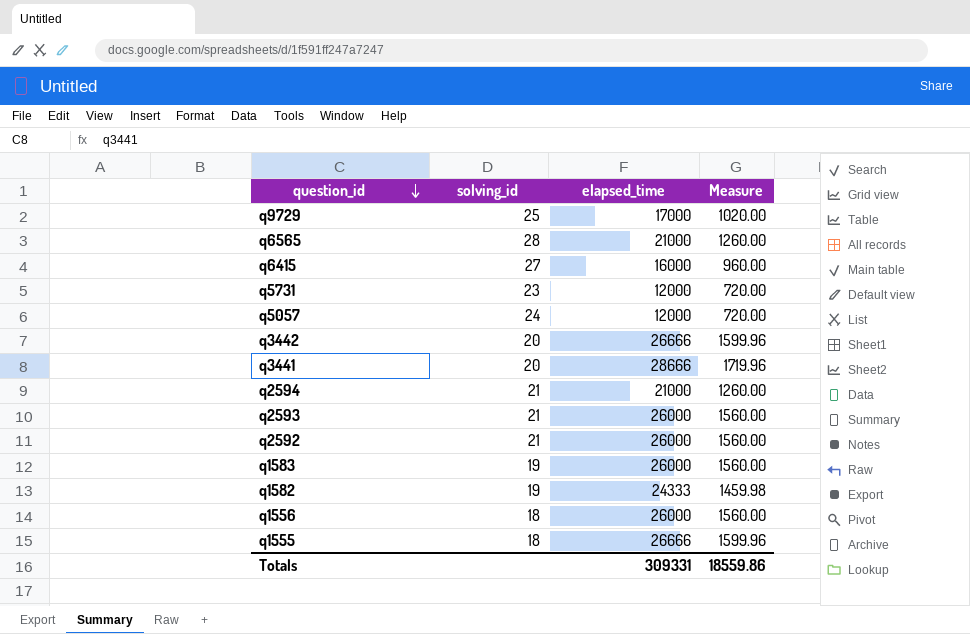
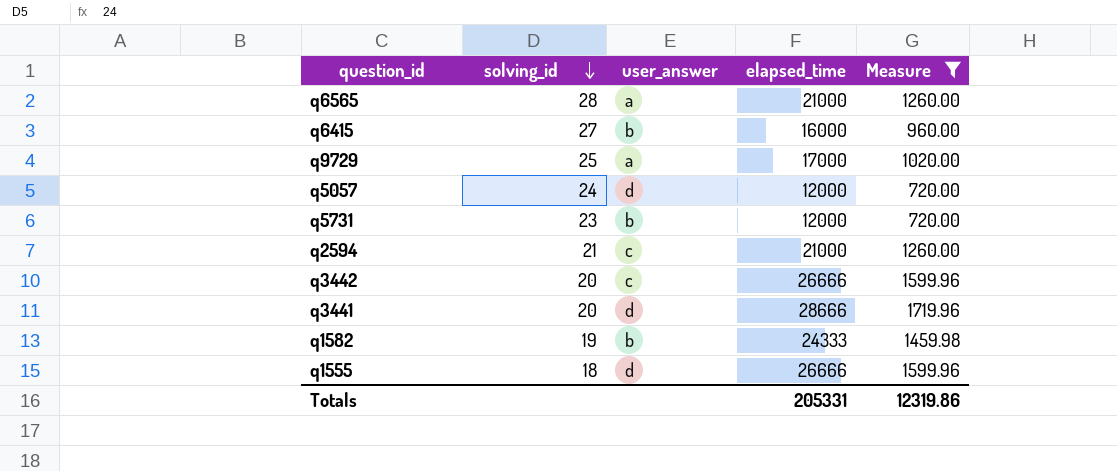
filter: none -> Measure != 1560.00
row order: question_id descending -> solving_id descending
column user_answer | position: none -> 3
Totals | elapsed_time: 309331 -> 205331
Totals | Measure: 18559.86 -> 12319.86

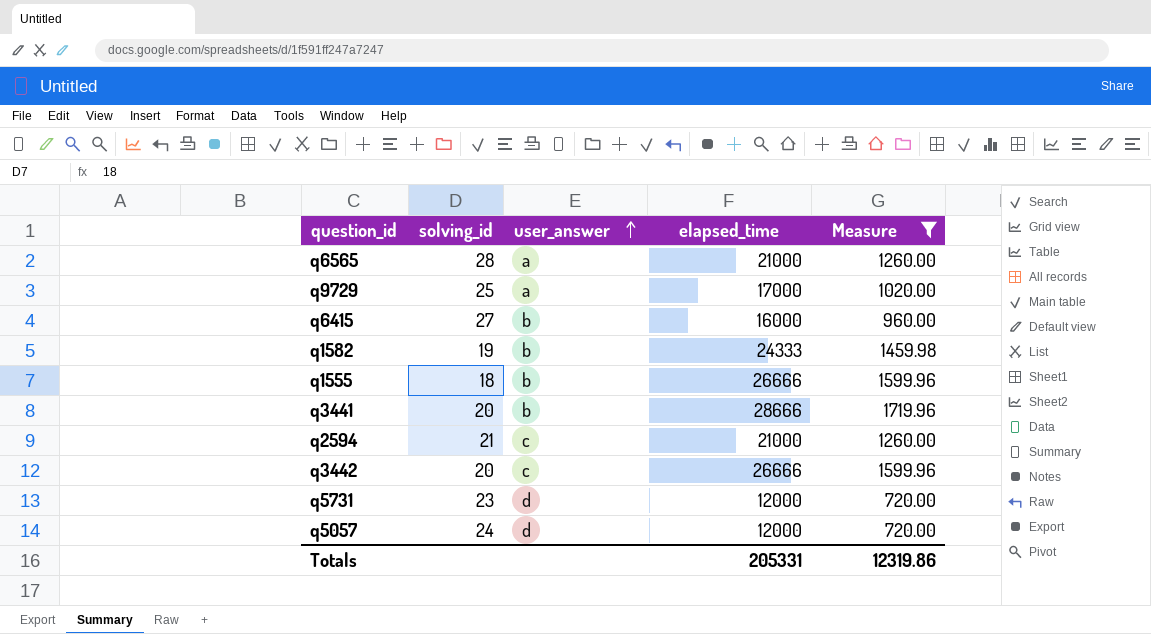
row order: solving_id descending -> user_answer ascending
q1555 | user_answer: d -> b
q3441 | user_answer: d -> b
q5731 | user_answer: b -> d

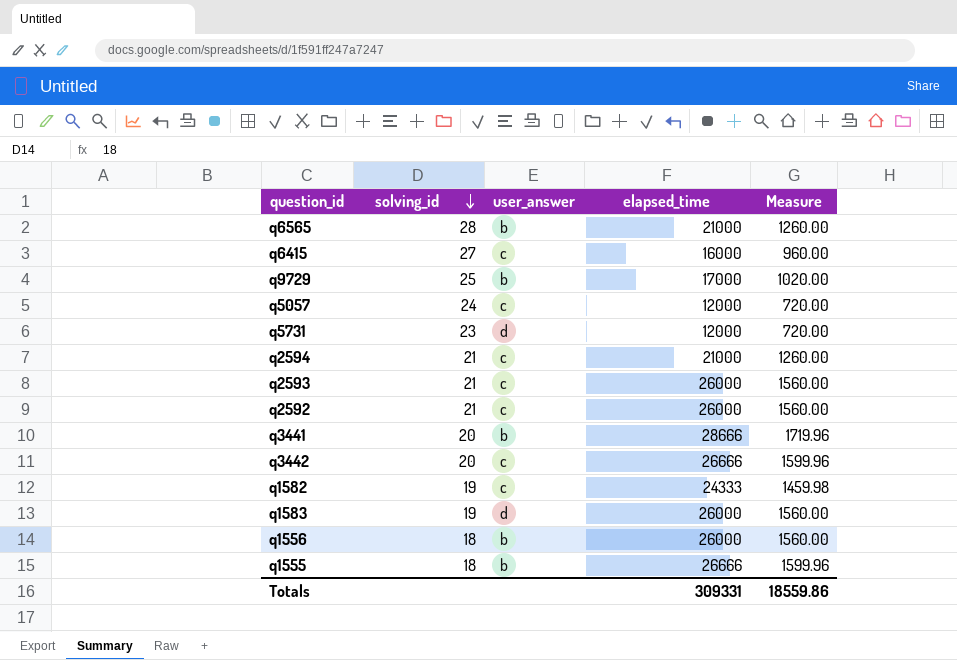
filter: Measure != 1560.00 -> none
row order: user_answer ascending -> solving_id descending
q6565 | user_answer: a -> b
q6415 | user_answer: b -> c
q9729 | user_answer: a -> b
q5057 | user_answer: d -> c
q1582 | user_answer: b -> c
Totals | elapsed_time: 205331 -> 309331
Totals | Measure: 12319.86 -> 18559.86

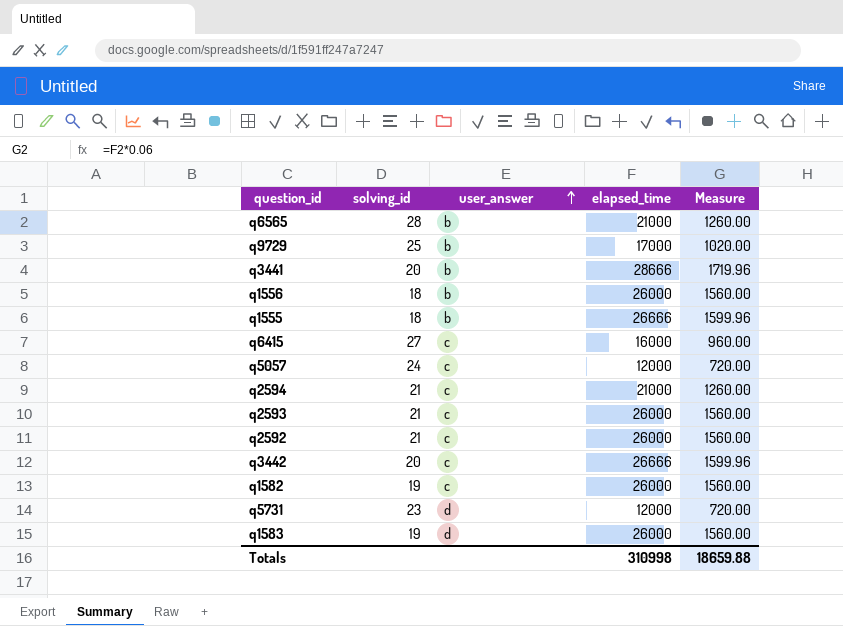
row order: solving_id descending -> user_answer ascending
q1582 | elapsed_time: 24333 -> 26000
q1582 | Measure: 1459.98 -> 1560.00
Totals | elapsed_time: 309331 -> 310998
Totals | Measure: 18559.86 -> 18659.88

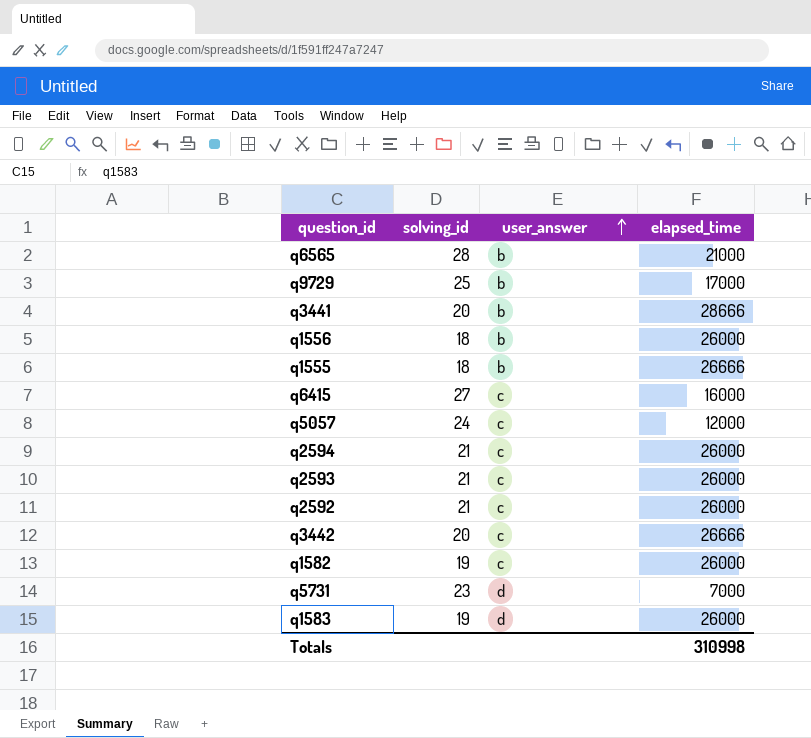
column Measure | formula: [elapsed_time] * 0.06 -> none
q2594 | elapsed_time: 21000 -> 26000
q5731 | elapsed_time: 12000 -> 7000

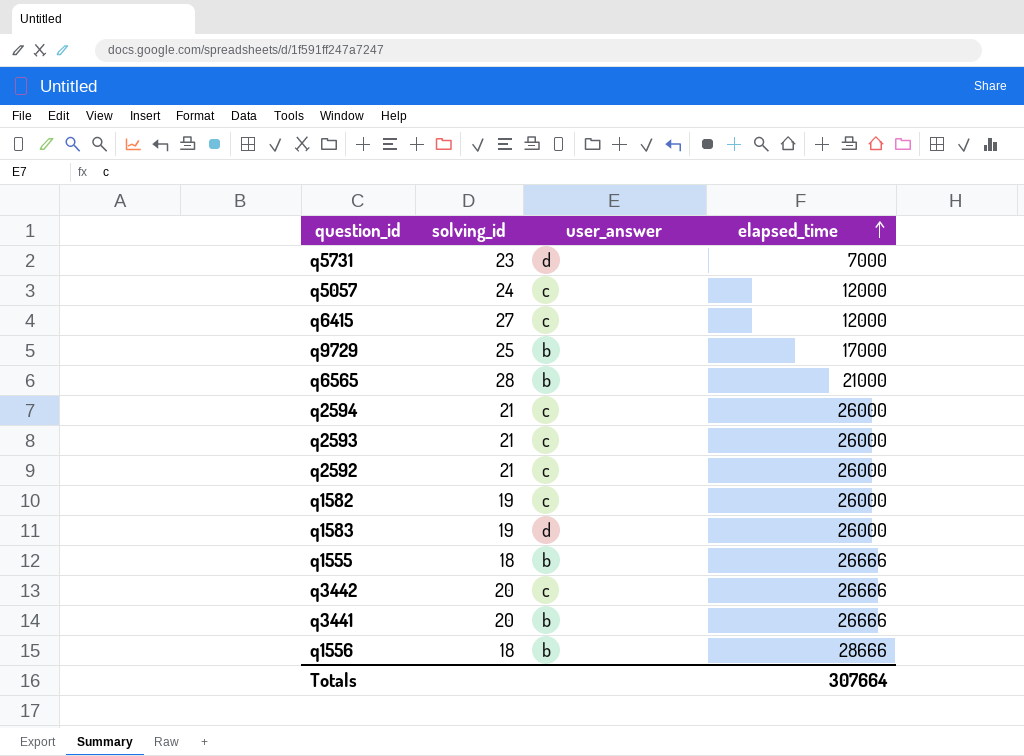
row order: user_answer ascending -> elapsed_time ascending
q6415 | elapsed_time: 16000 -> 12000
q3441 | elapsed_time: 28666 -> 26666
q1556 | elapsed_time: 26000 -> 28666
Totals | elapsed_time: 310998 -> 307664

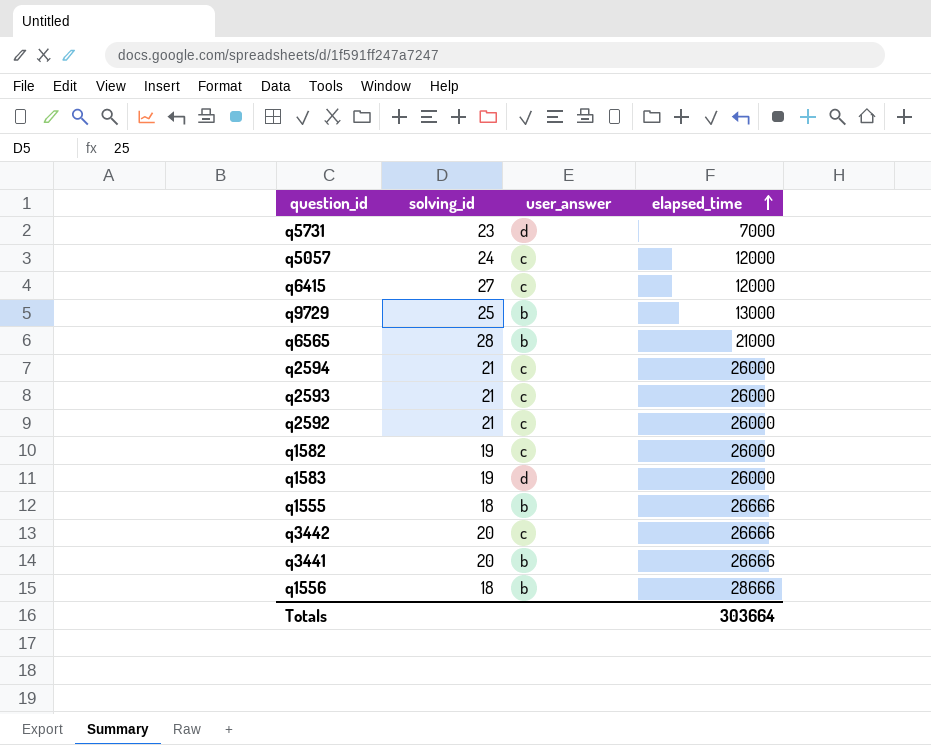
q9729 | elapsed_time: 17000 -> 13000
Totals | elapsed_time: 307664 -> 303664

